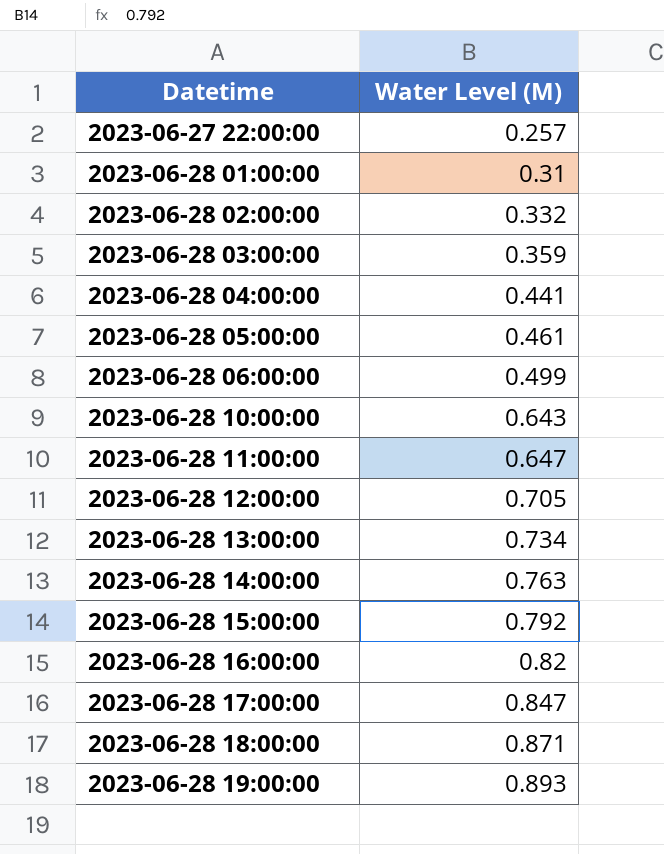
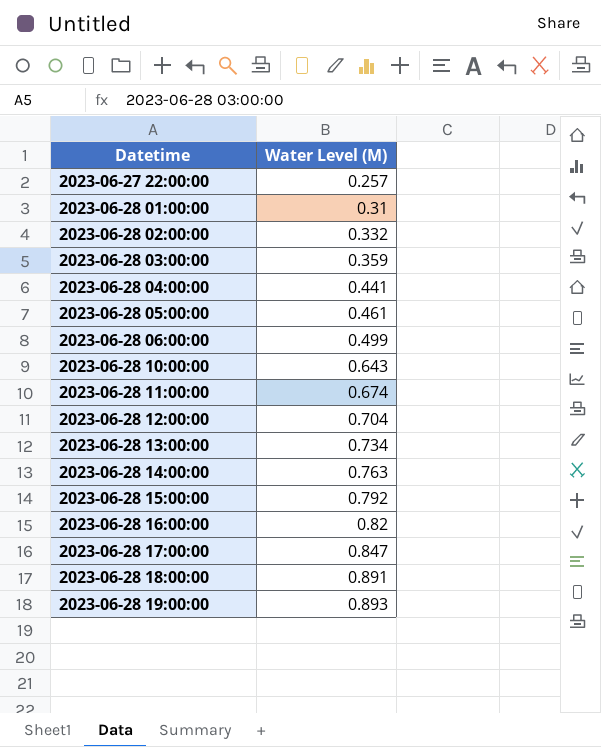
2023-06-28 11:00:00 | Water Level (M): 0.647 -> 0.674
2023-06-28 12:00:00 | Water Level (M): 0.705 -> 0.704
2023-06-28 18:00:00 | Water Level (M): 0.871 -> 0.891

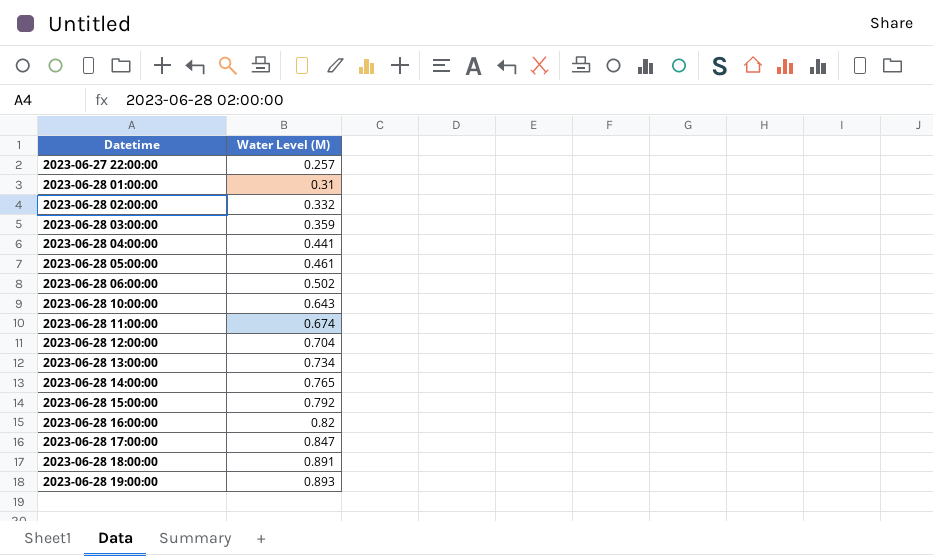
2023-06-28 06:00:00 | Water Level (M): 0.499 -> 0.502
2023-06-28 14:00:00 | Water Level (M): 0.763 -> 0.765

